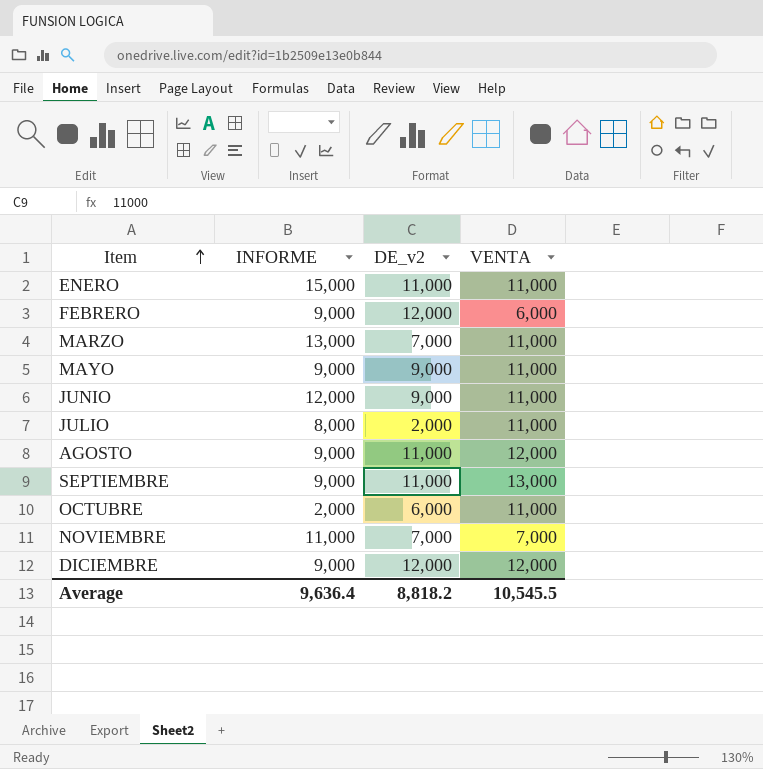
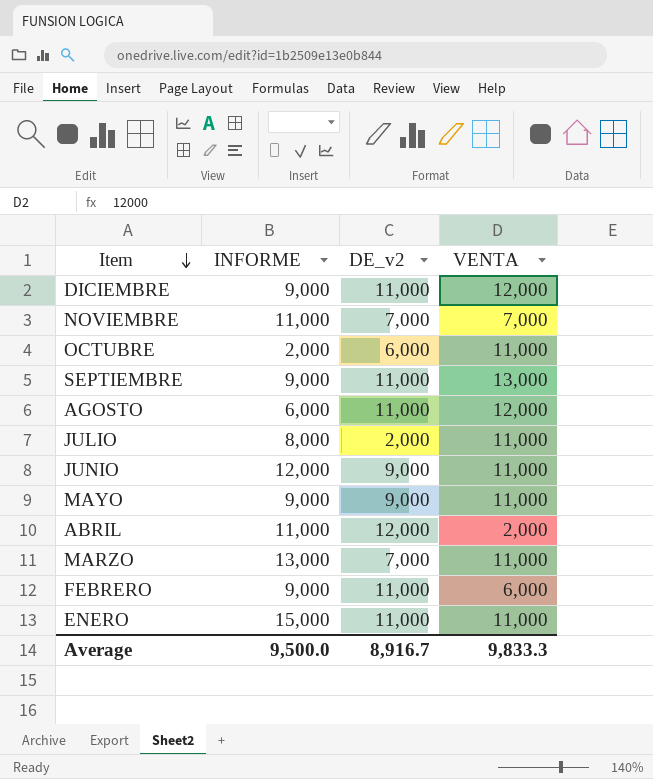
row order: Item ascending -> Item descending
DICIEMBRE | DE_v2: 12,000 -> 11,000
AGOSTO | INFORME: 9,000 -> 6,000
row ABRIL: none -> 11,000 | 12,000 | 2,000
FEBRERO | DE_v2: 12,000 -> 11,000
Average | INFORME: 9,636.4 -> 9,500.0
Average | DE_v2: 8,818.2 -> 8,916.7
Average | VENTA: 10,545.5 -> 9,833.3

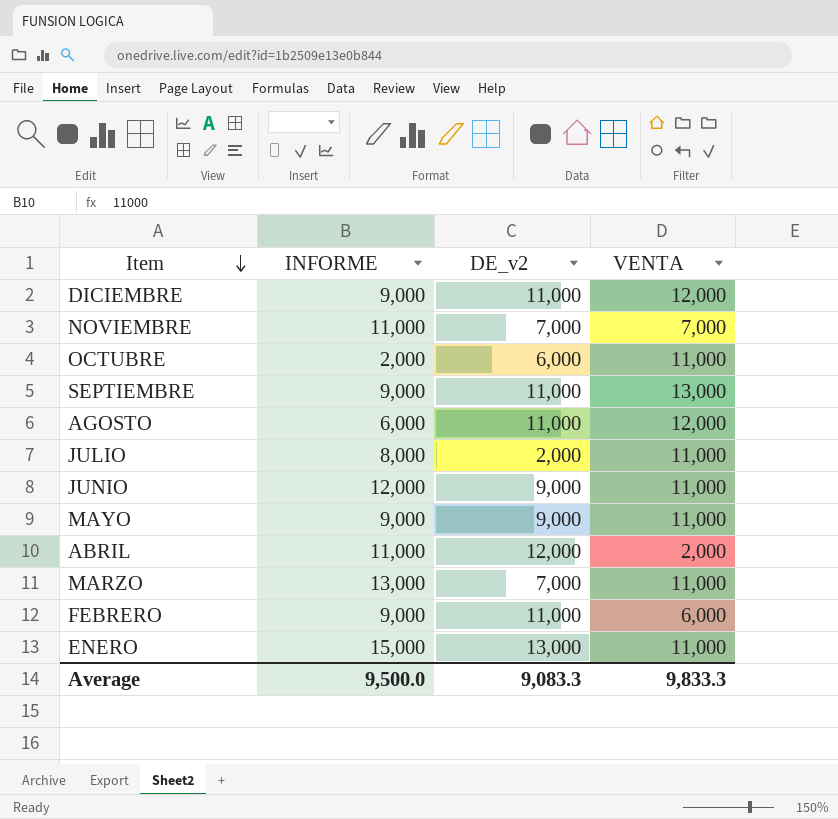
ENERO | DE_v2: 11,000 -> 13,000
Average | DE_v2: 8,916.7 -> 9,083.3

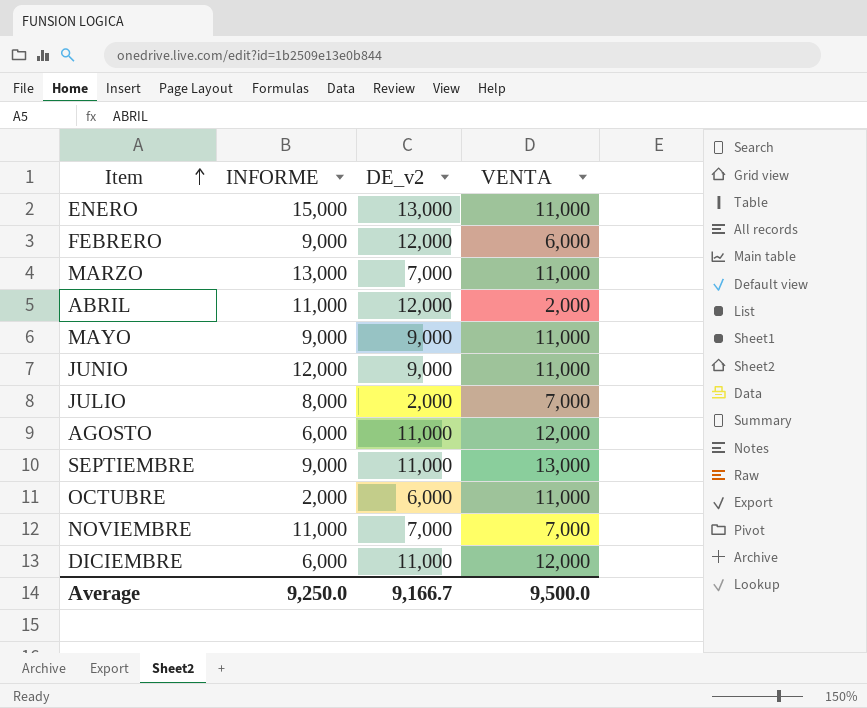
row order: Item descending -> Item ascending
FEBRERO | DE_v2: 11,000 -> 12,000
JULIO | VENTA: 11,000 -> 7,000
DICIEMBRE | INFORME: 9,000 -> 6,000
Average | INFORME: 9,500.0 -> 9,250.0
Average | DE_v2: 9,083.3 -> 9,166.7
Average | VENTA: 9,833.3 -> 9,500.0

